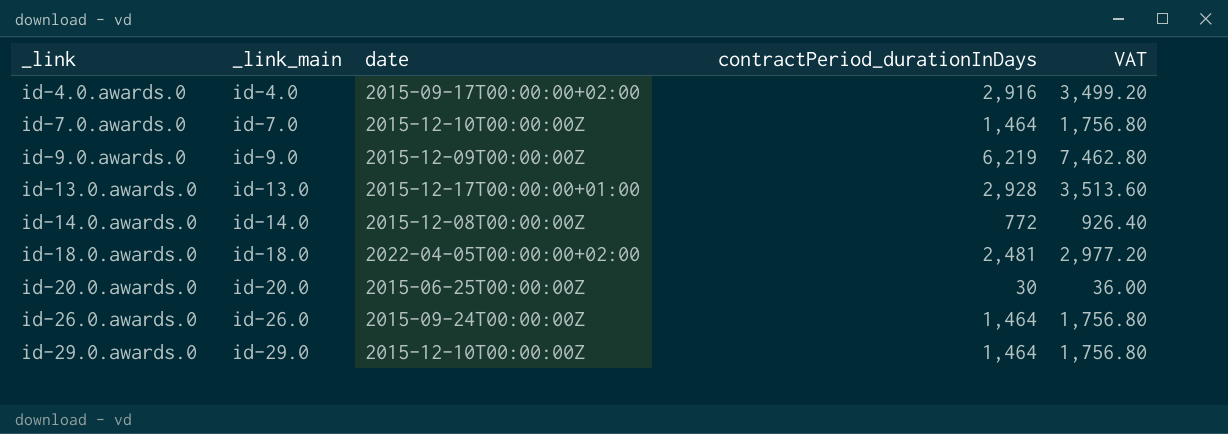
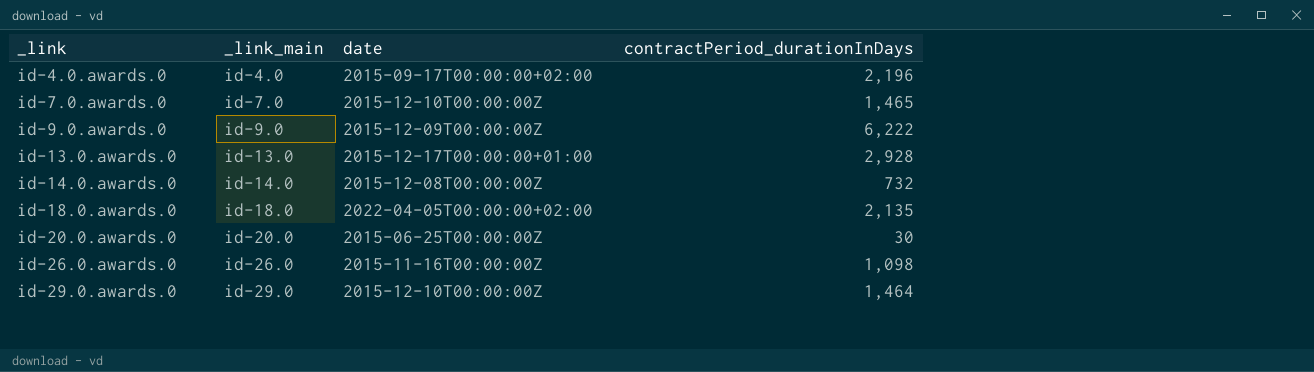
column VAT | formula: [contractPeriod_durationInDays] * 1.2 -> none
id-4.0.awards.0 | contractPeriod_durationInDays: 2,916 -> 2,196
id-7.0.awards.0 | contractPeriod_durationInDays: 1,464 -> 1,465
id-9.0.awards.0 | contractPeriod_durationInDays: 6,219 -> 6,222
id-14.0.awards.0 | contractPeriod_durationInDays: 772 -> 732
id-18.0.awards.0 | contractPeriod_durationInDays: 2,481 -> 2,135
id-26.0.awards.0 | date: 2015-09-24T00:00:00Z -> 2015-11-16T00:00:00Z
id-26.0.awards.0 | contractPeriod_durationInDays: 1,464 -> 1,098

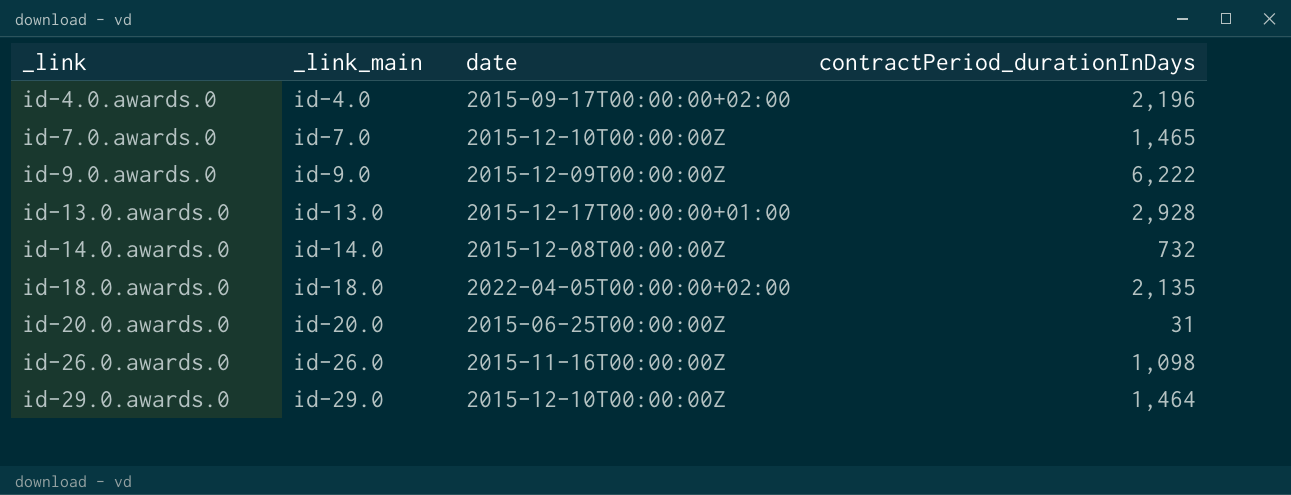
id-20.0.awards.0 | contractPeriod_durationInDays: 30 -> 31

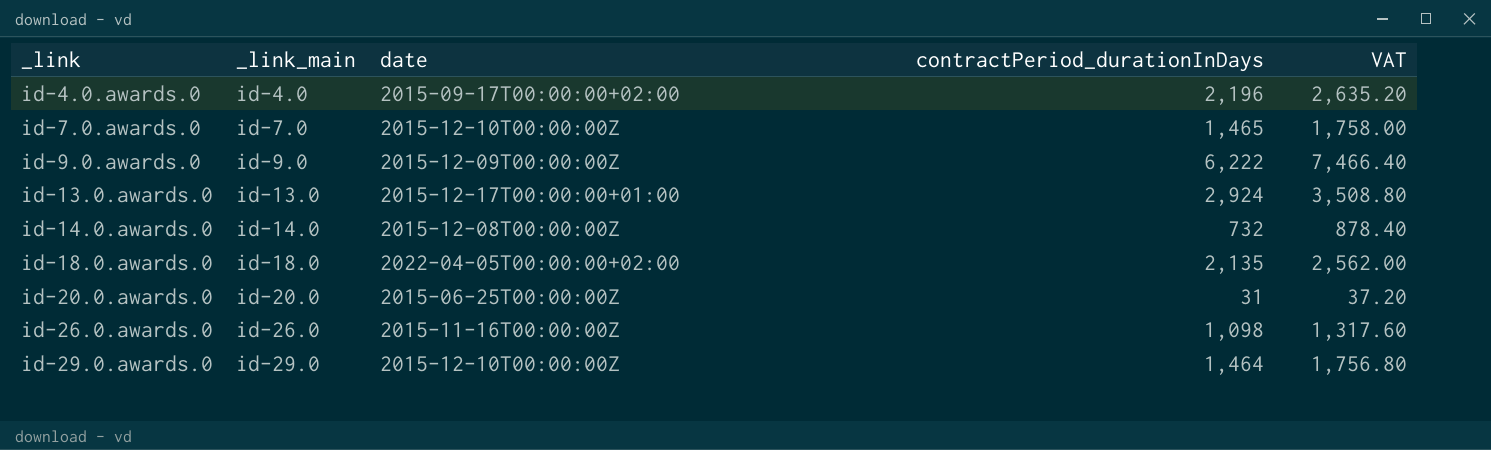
column VAT | formula: none -> [contractPeriod_durationInDays] * 1.2
id-13.0.awards.0 | contractPeriod_durationInDays: 2,928 -> 2,924

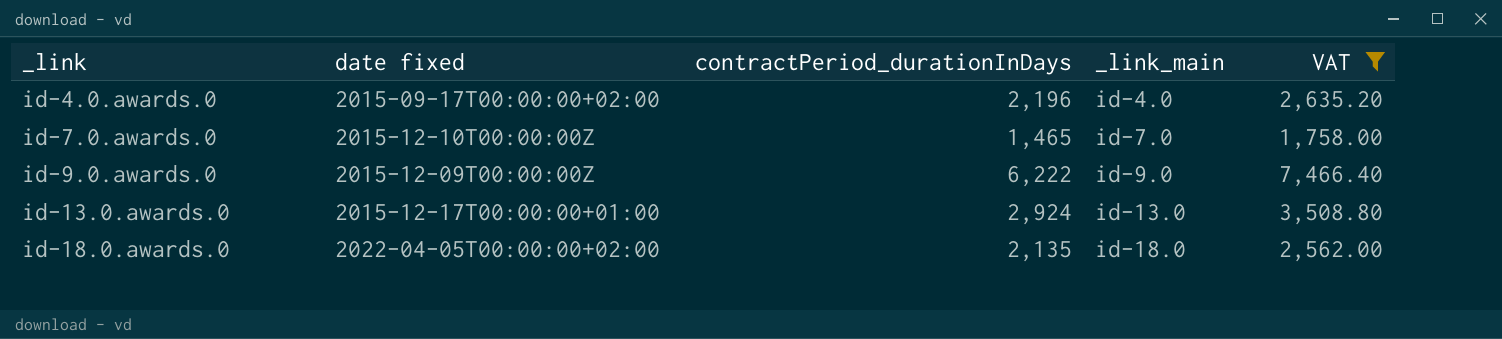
filter: none -> VAT >= 1,758.00
column name: date -> date fixed
column _link_main | position: 2 -> 4

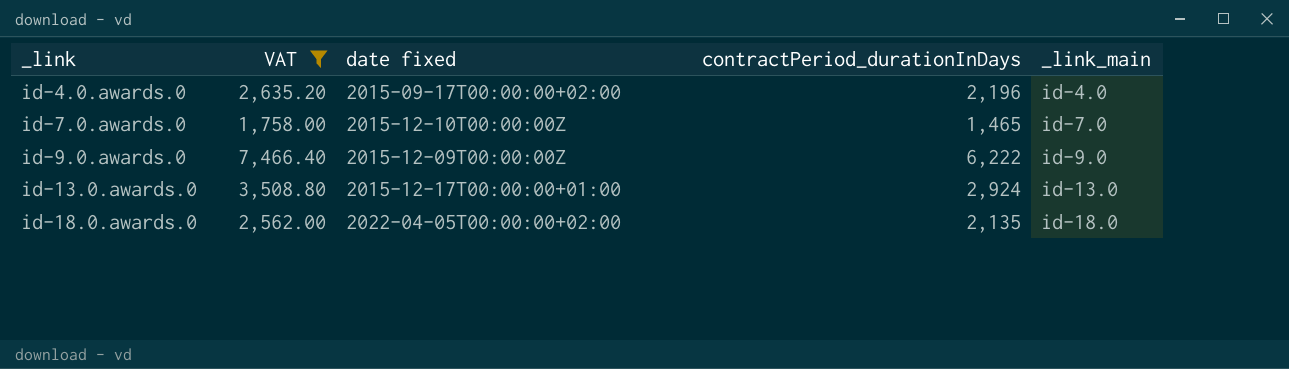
column VAT | position: 5 -> 2

